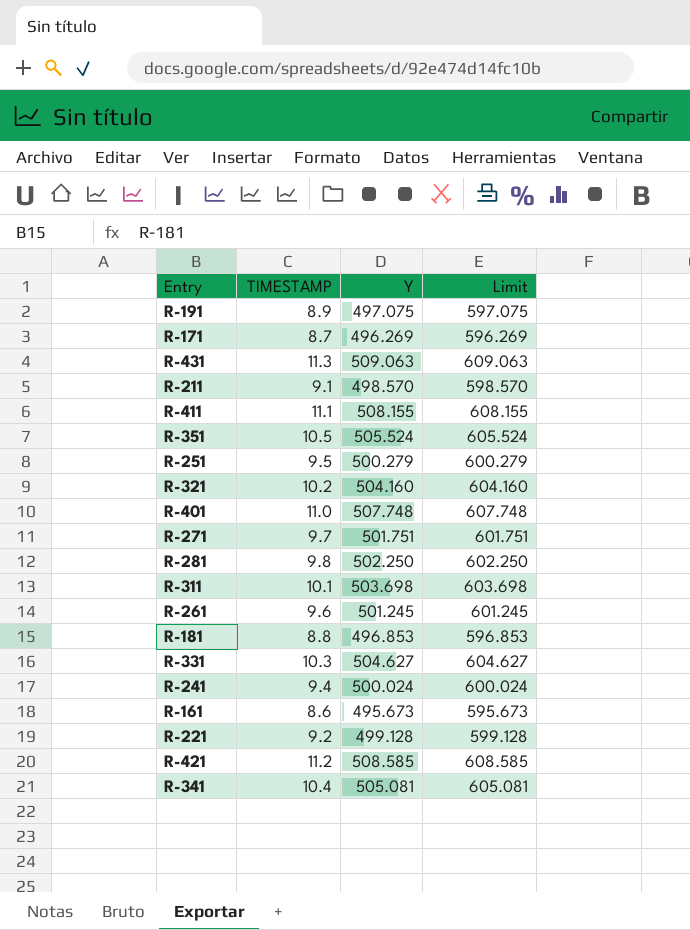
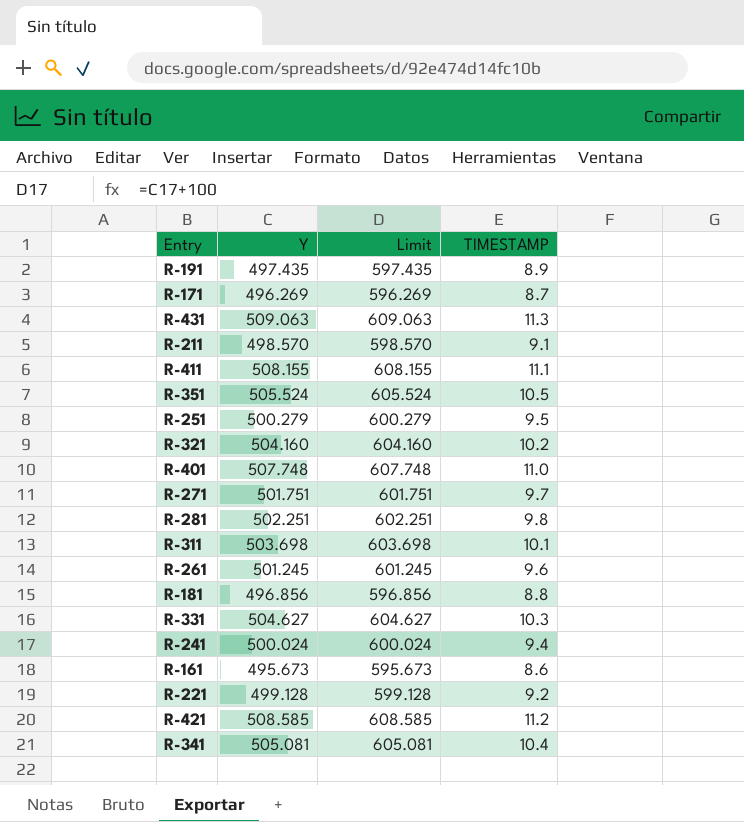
column TIMESTAMP | position: 2 -> 4
R-191 | Y: 497.075 -> 497.435
R-191 | Limit: 597.075 -> 597.435
R-281 | Y: 502.250 -> 502.251
R-281 | Limit: 602.250 -> 602.251
R-181 | Y: 496.853 -> 496.856
R-181 | Limit: 596.853 -> 596.856

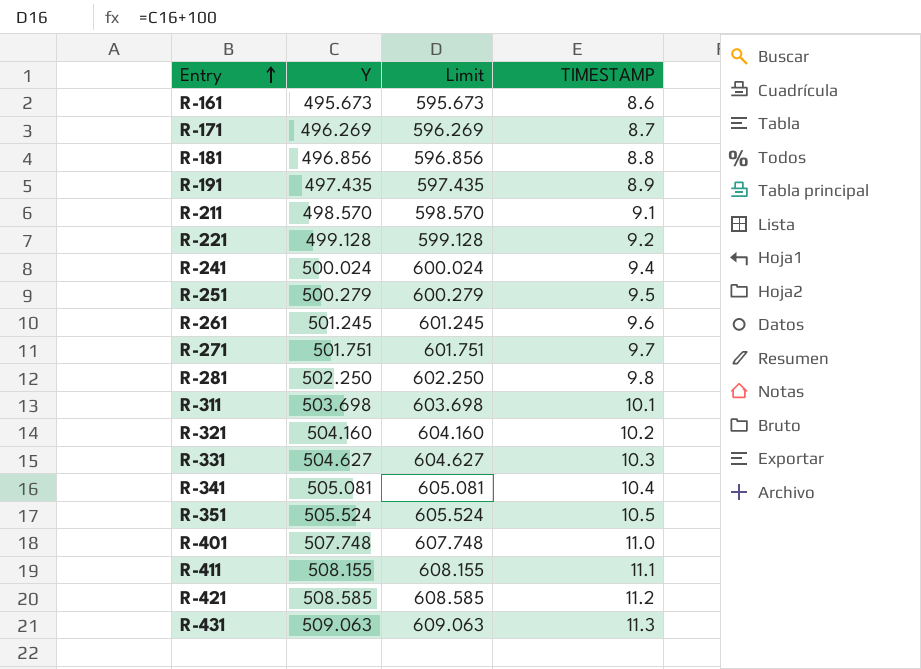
row order: none -> Entry ascending
R-281 | Y: 502.251 -> 502.250
R-281 | Limit: 602.251 -> 602.250

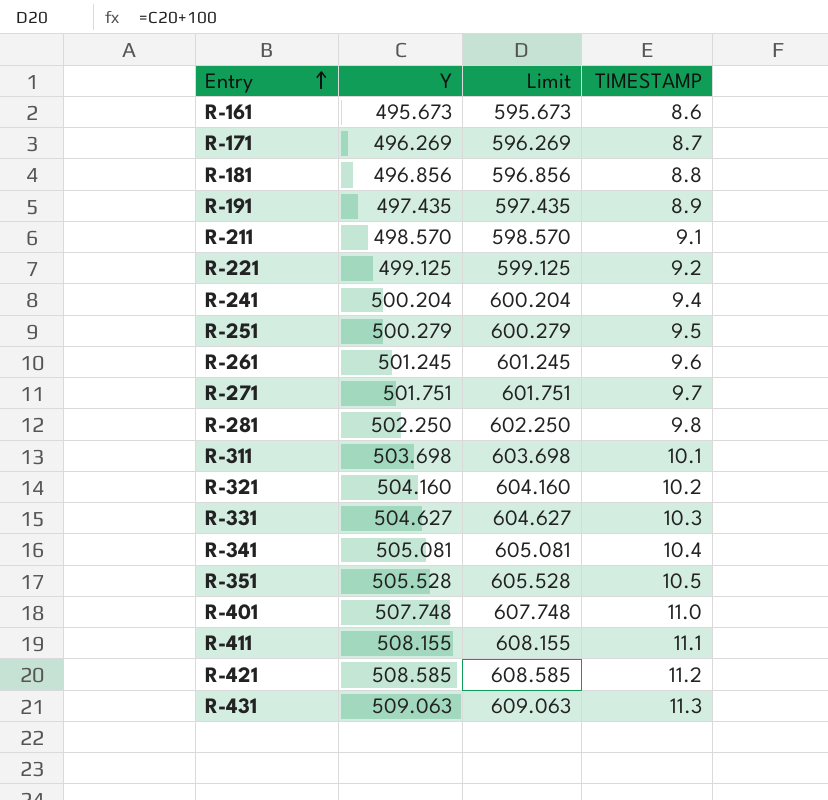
R-221 | Y: 499.128 -> 499.125
R-221 | Limit: 599.128 -> 599.125
R-241 | Y: 500.024 -> 500.204
R-241 | Limit: 600.024 -> 600.204
R-351 | Y: 505.524 -> 505.528
R-351 | Limit: 605.524 -> 605.528

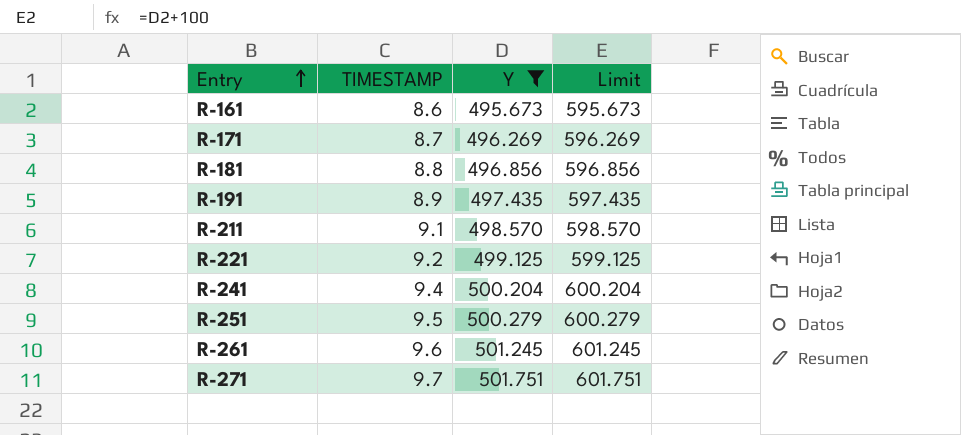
filter: none -> Y <= 501.751
column TIMESTAMP | position: 4 -> 2

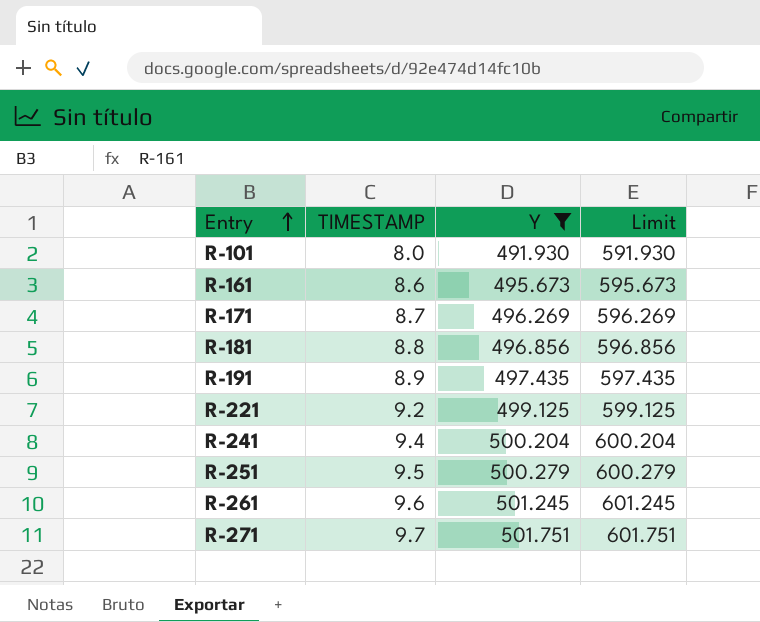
row R-211: 9.1 | 498.570 | 598.570 -> none
row R-101: none -> 8.0 | 491.930 | 591.930

